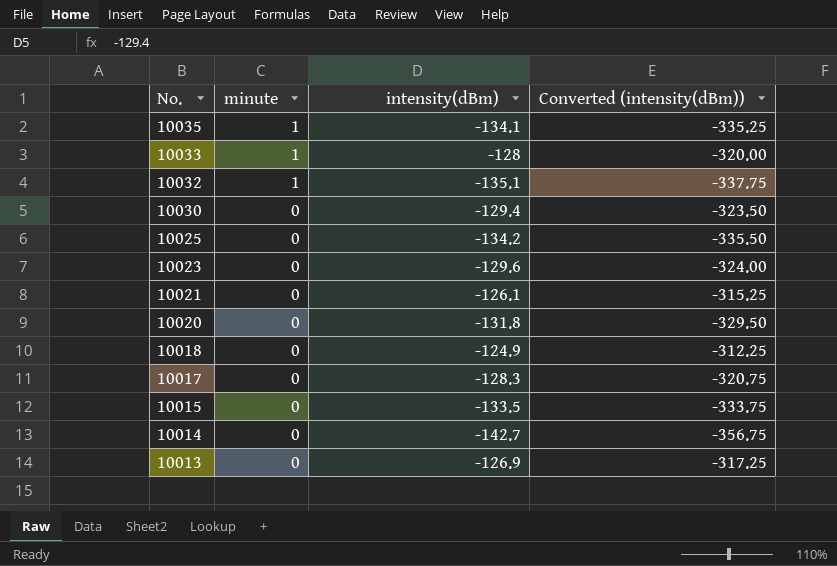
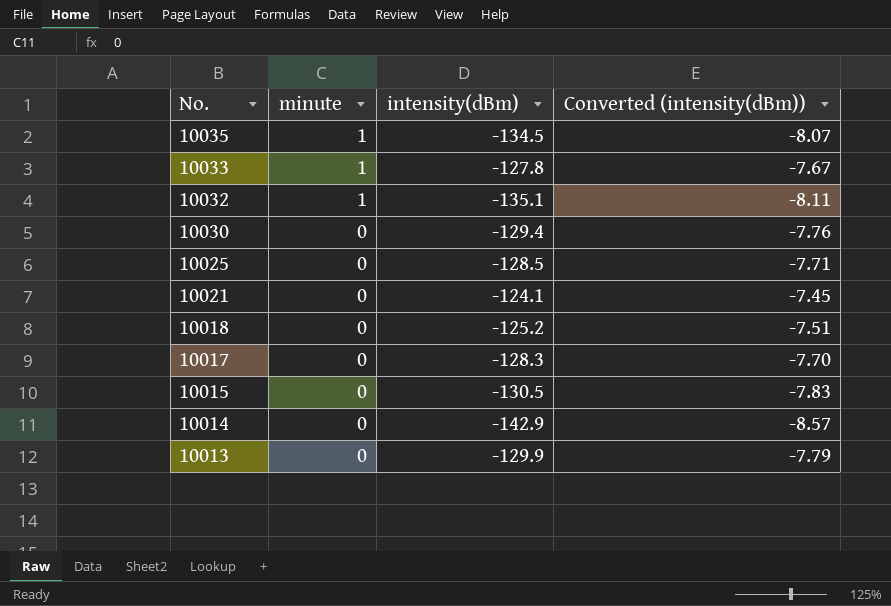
column Converted (intensity(dBm)) | formula: [intensity(dBm)] * 2.5 -> [intensity(dBm)] * 0.06
row 10023: 0 | -129.6 | -324.00 -> none
row 10020: 0 | -131.8 | -329.50 -> none
10035 | intensity(dBm): -134.1 -> -134.5
10033 | intensity(dBm): -128 -> -127.8
10025 | intensity(dBm): -134.2 -> -128.5
10021 | intensity(dBm): -126.1 -> -124.1
10018 | intensity(dBm): -124.9 -> -125.2
10015 | intensity(dBm): -133.5 -> -130.5
10014 | intensity(dBm): -142.7 -> -142.9
10013 | intensity(dBm): -126.9 -> -129.9

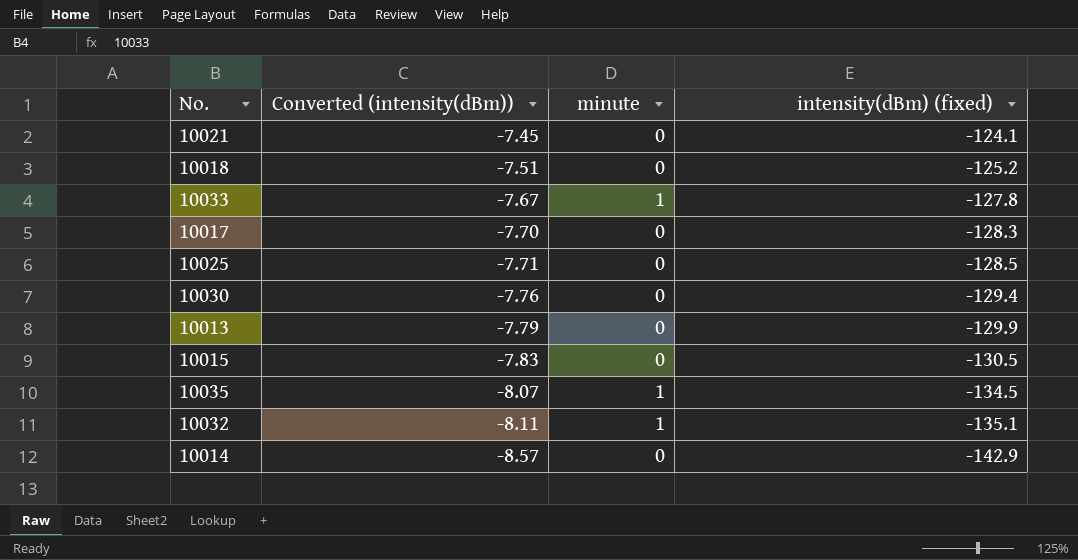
row order: No. descending -> Converted (intensity(dBm)) descending
column Converted (intensity(dBm)) | position: 4 -> 2
column name: intensity(dBm) -> intensity(dBm) (fixed)

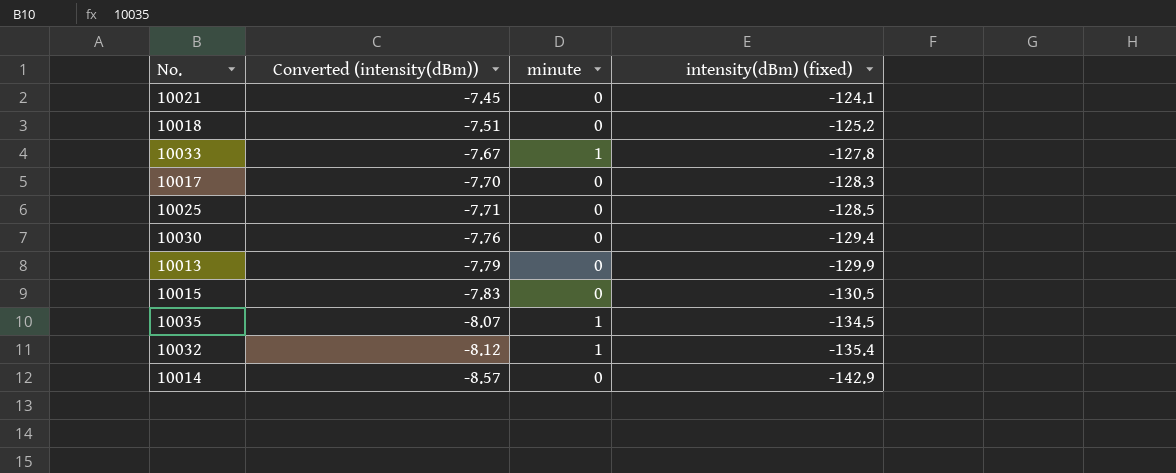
10032 | Converted (intensity(dBm)): -8.11 -> -8.12
10032 | intensity(dBm) (fixed): -135.1 -> -135.4

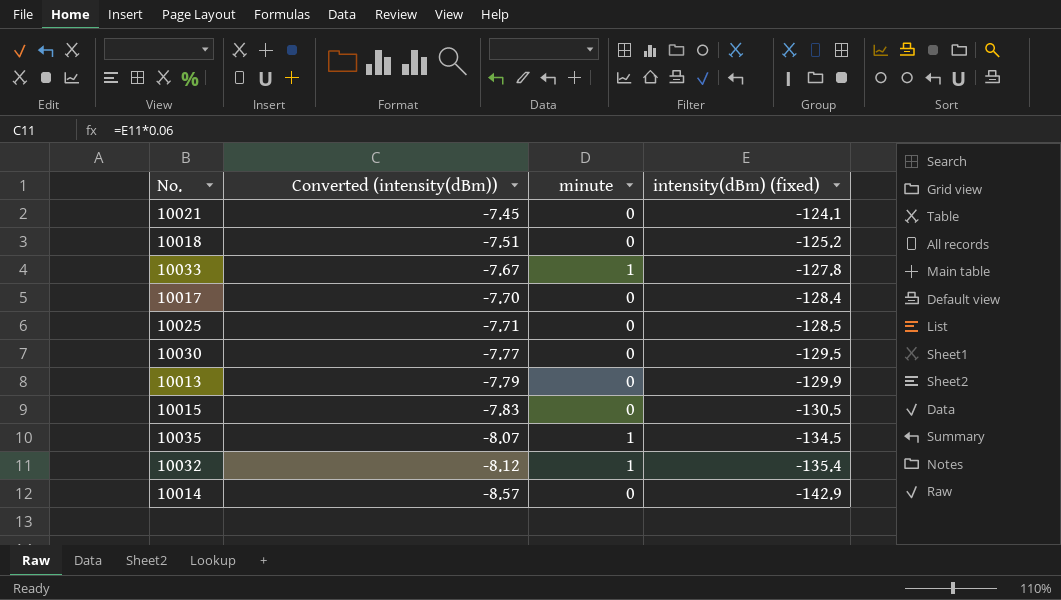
10017 | intensity(dBm) (fixed): -128.3 -> -128.4
10030 | Converted (intensity(dBm)): -7.76 -> -7.77
10030 | intensity(dBm) (fixed): -129.4 -> -129.5

